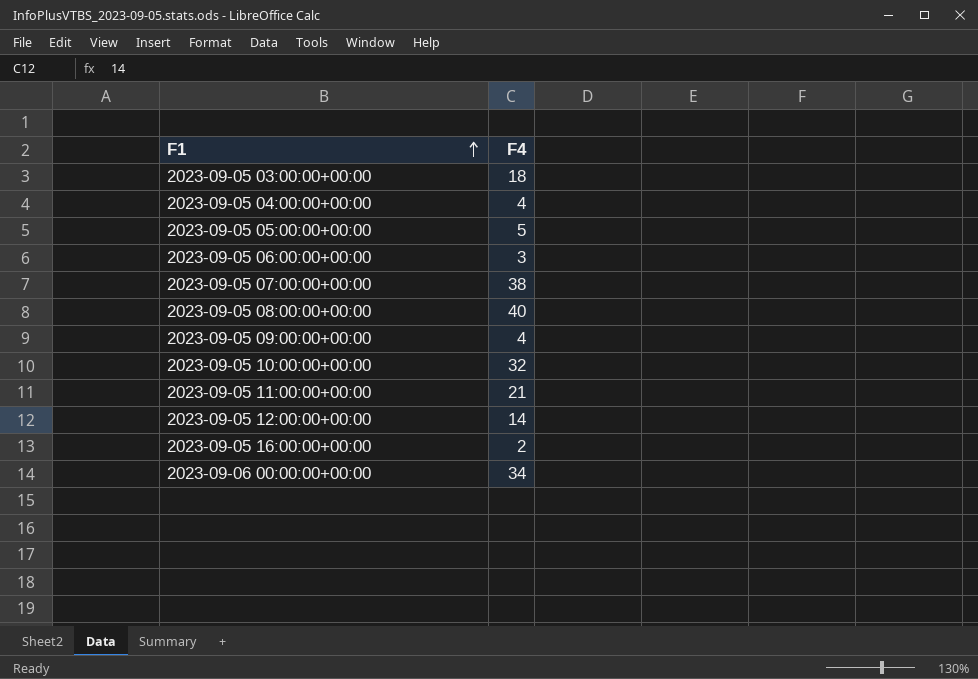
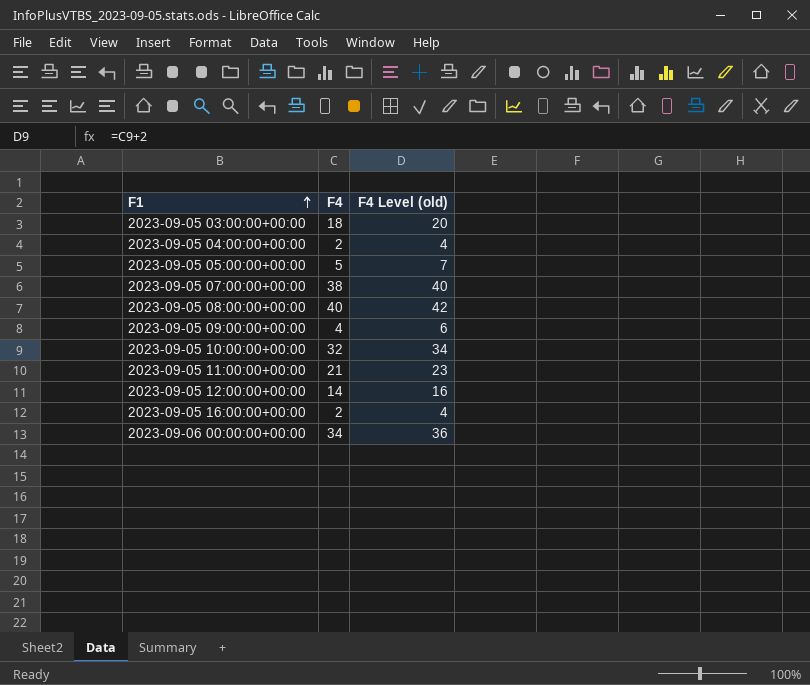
column F4 Level (old) | formula: none -> [F4] + 2
row 2023-09-05 06:00:00+00:00: 3 -> none
2023-09-05 04:00:00+00:00 | F4: 4 -> 2

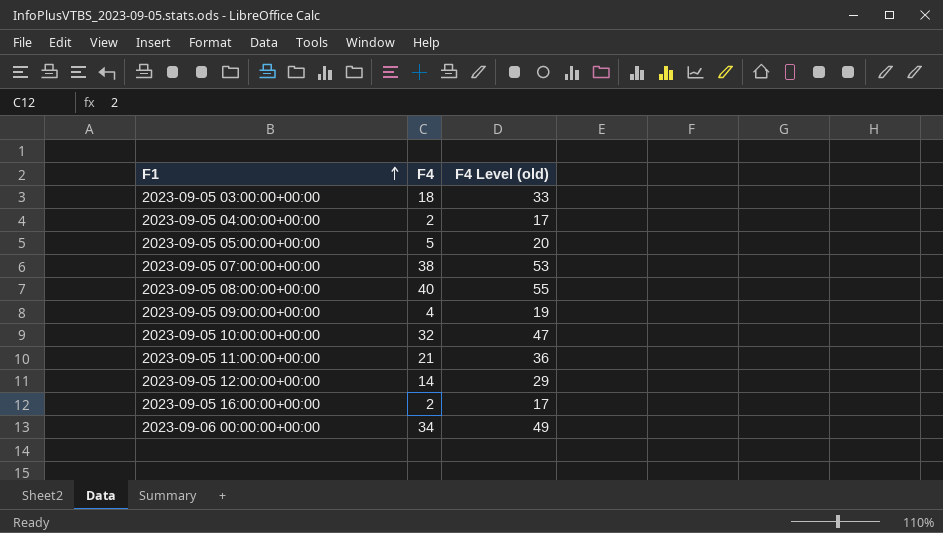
column F4 Level (old) | formula: [F4] + 2 -> [F4] + 15

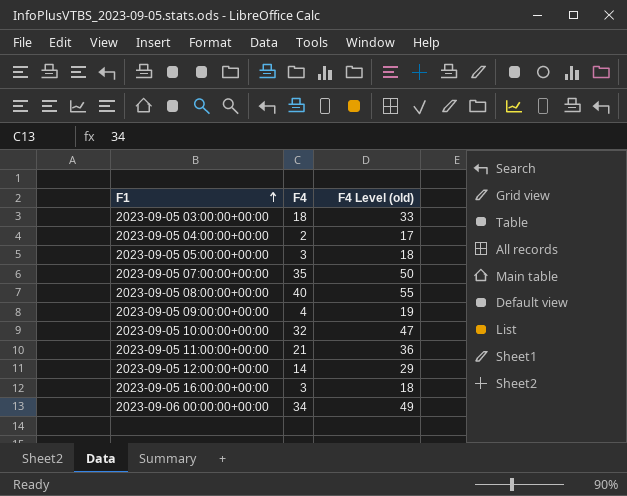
2023-09-05 05:00:00+00:00 | F4: 5 -> 3
2023-09-05 05:00:00+00:00 | F4 Level (old): 20 -> 18
2023-09-05 07:00:00+00:00 | F4: 38 -> 35
2023-09-05 07:00:00+00:00 | F4 Level (old): 53 -> 50
2023-09-05 16:00:00+00:00 | F4: 2 -> 3
2023-09-05 16:00:00+00:00 | F4 Level (old): 17 -> 18

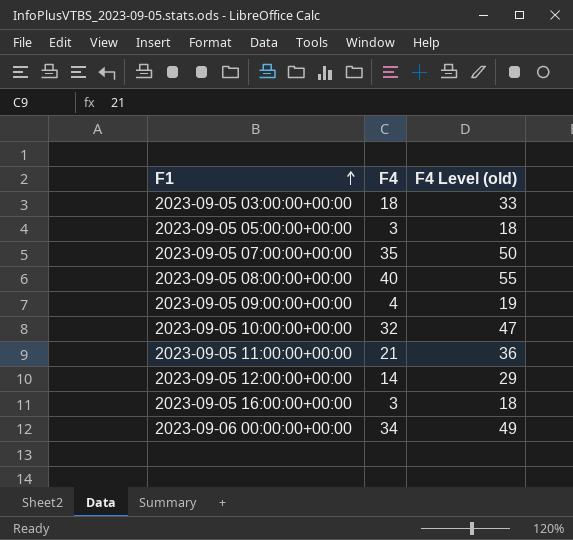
row 2023-09-05 04:00:00+00:00: 2 | 17 -> none

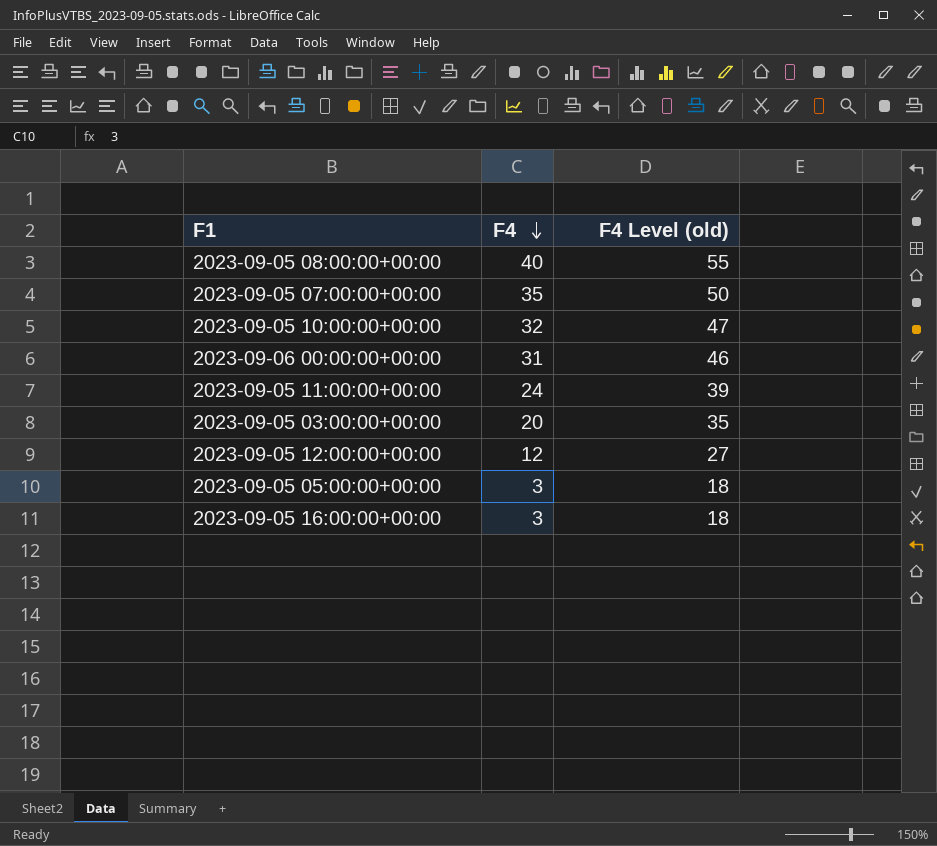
row order: F1 ascending -> F4 descending
row 2023-09-05 09:00:00+00:00: 4 | 19 -> none
2023-09-06 00:00:00+00:00 | F4: 34 -> 31
2023-09-06 00:00:00+00:00 | F4 Level (old): 49 -> 46
2023-09-05 11:00:00+00:00 | F4: 21 -> 24
2023-09-05 11:00:00+00:00 | F4 Level (old): 36 -> 39
2023-09-05 03:00:00+00:00 | F4: 18 -> 20
2023-09-05 03:00:00+00:00 | F4 Level (old): 33 -> 35
2023-09-05 12:00:00+00:00 | F4: 14 -> 12
2023-09-05 12:00:00+00:00 | F4 Level (old): 29 -> 27

